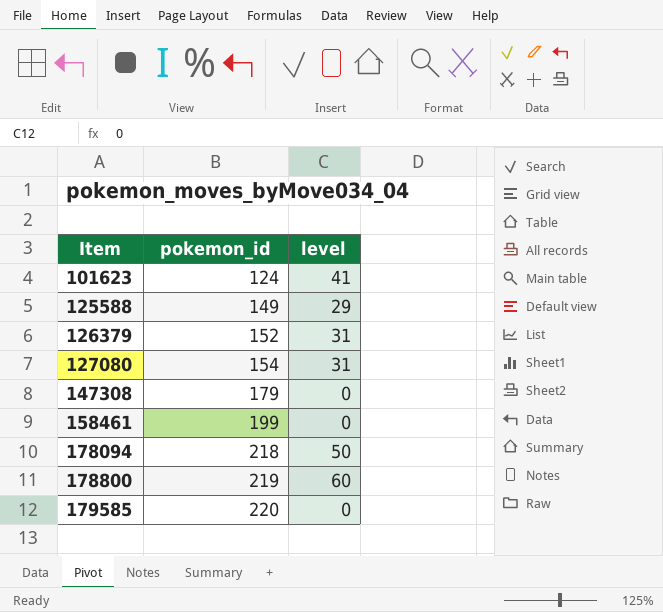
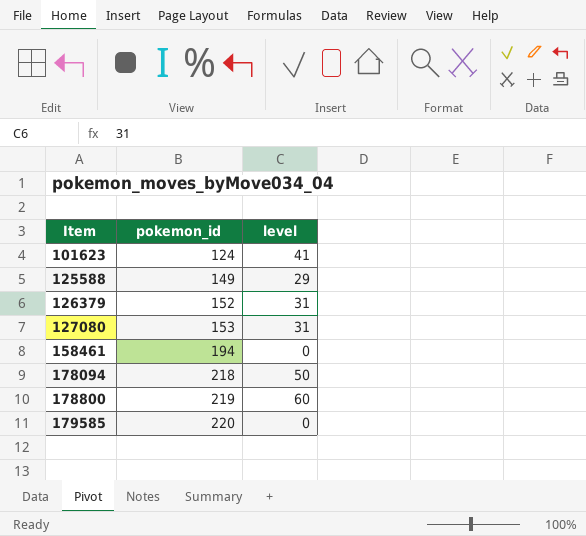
row 147308: 179 | 0 -> none
127080 | pokemon_id: 154 -> 153
158461 | pokemon_id: 199 -> 194

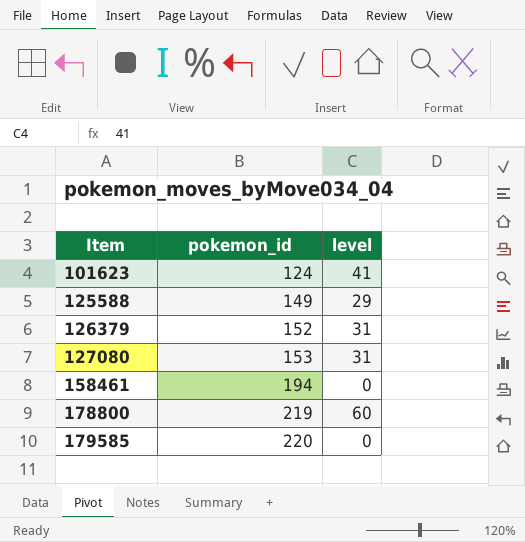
row 178094: 218 | 50 -> none

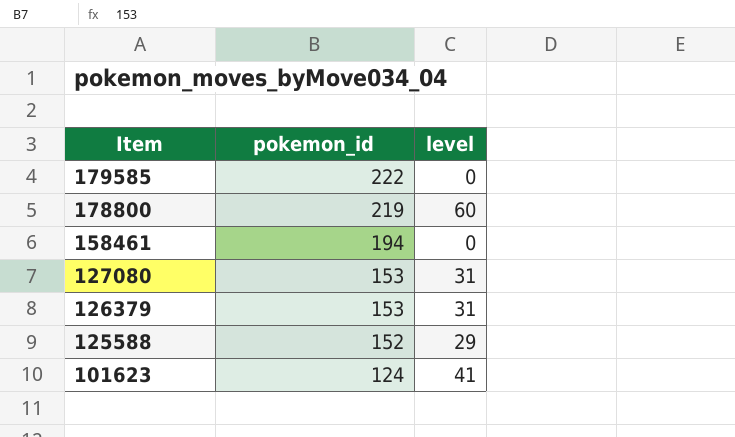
row order: Item ascending -> Item descending
179585 | pokemon_id: 220 -> 222
126379 | pokemon_id: 152 -> 153
125588 | pokemon_id: 149 -> 152

